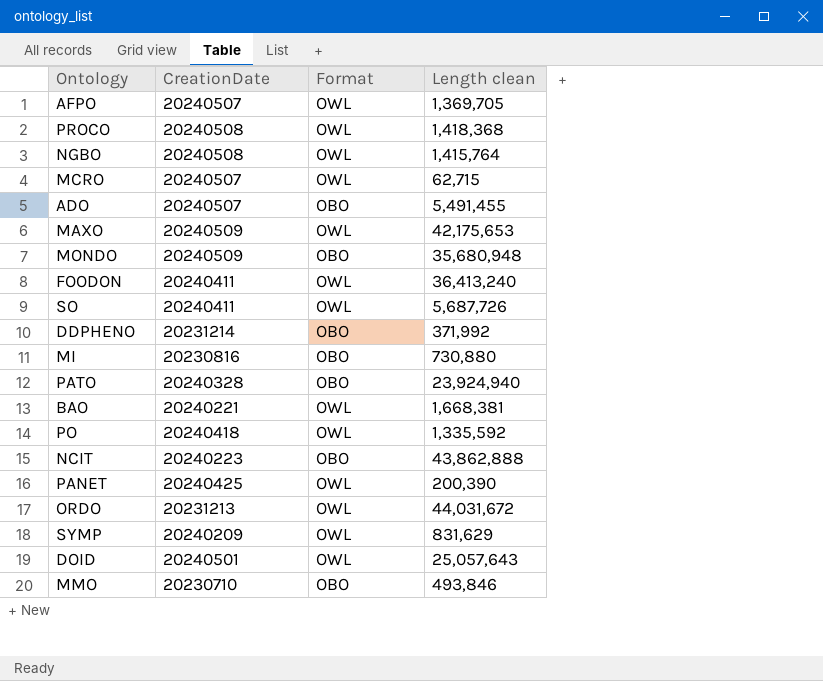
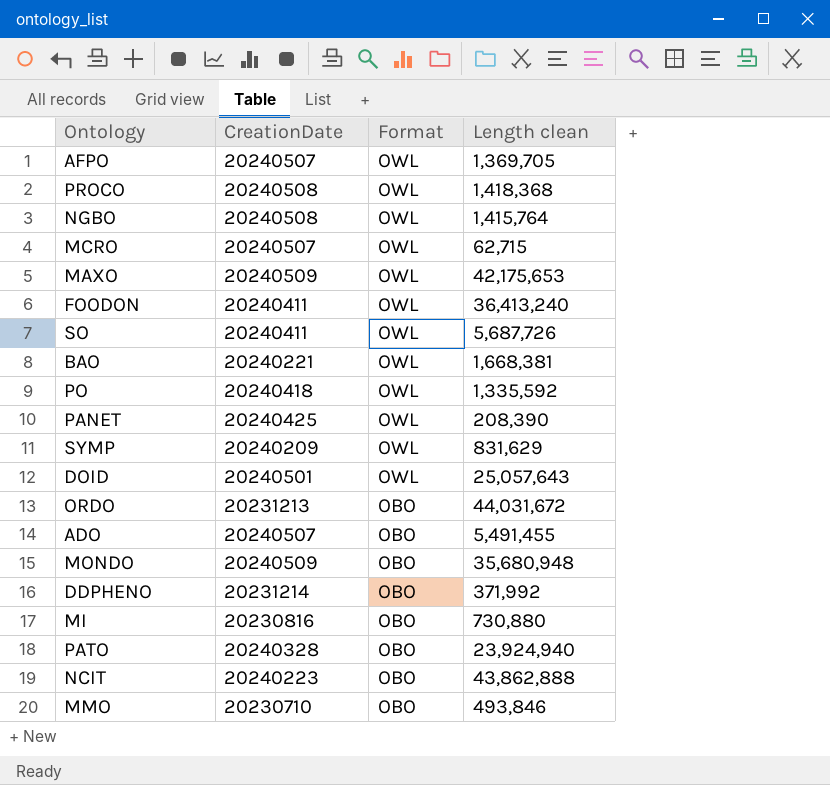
row order: none -> Format descending
PANET | Length clean: 200,390 -> 208,390
ORDO | Format: OWL -> OBO

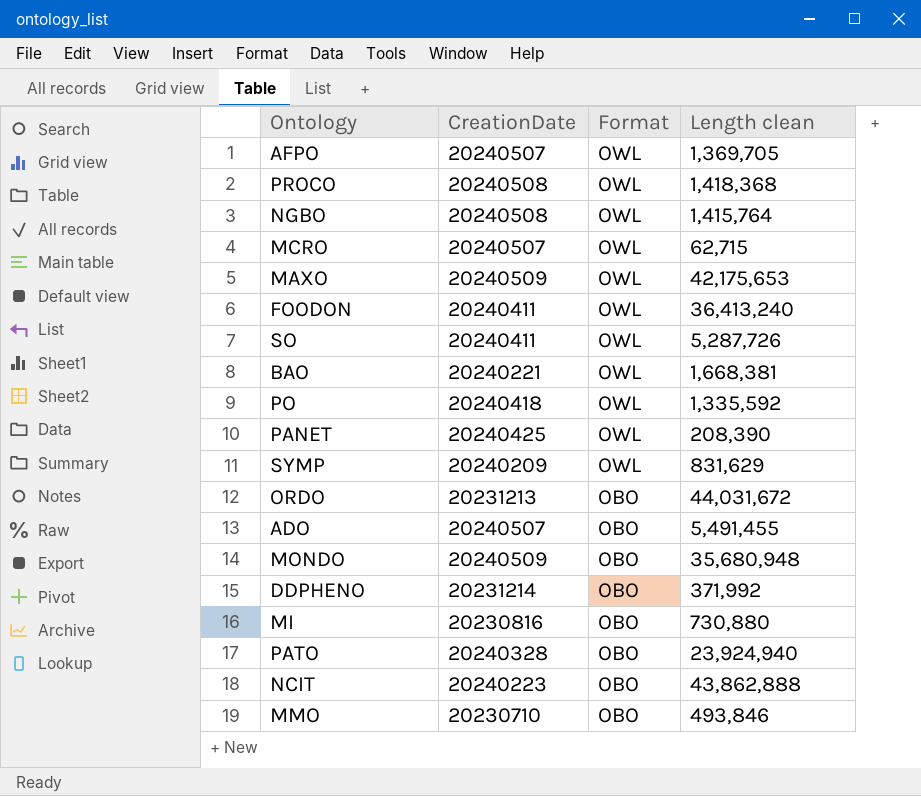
row DOID: 20240501 | OWL | 25,057,643 -> none
SO | Length clean: 5,687,726 -> 5,287,726

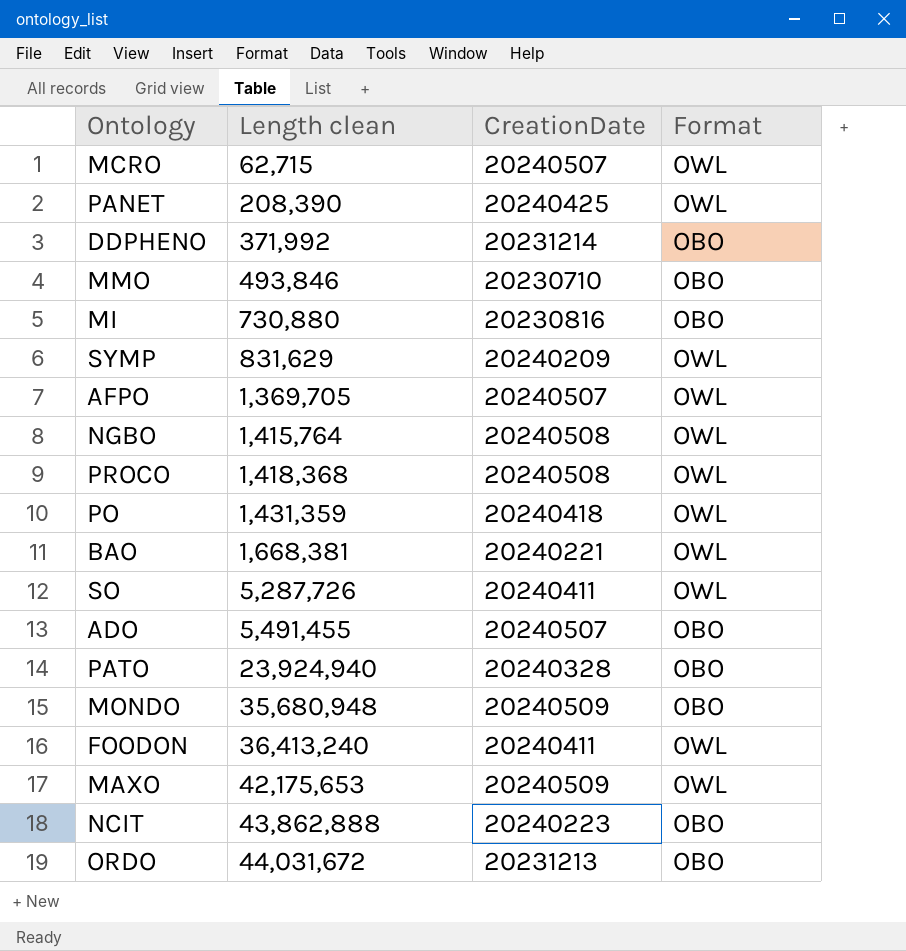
row order: Format descending -> Length clean ascending
column Length clean | position: 4 -> 2
PO | Length clean: 1,335,592 -> 1,431,359

